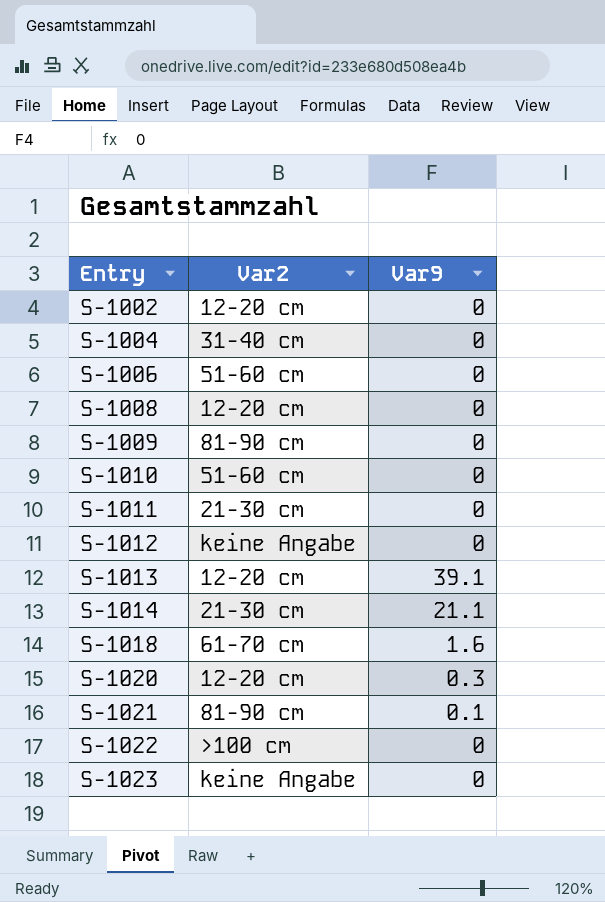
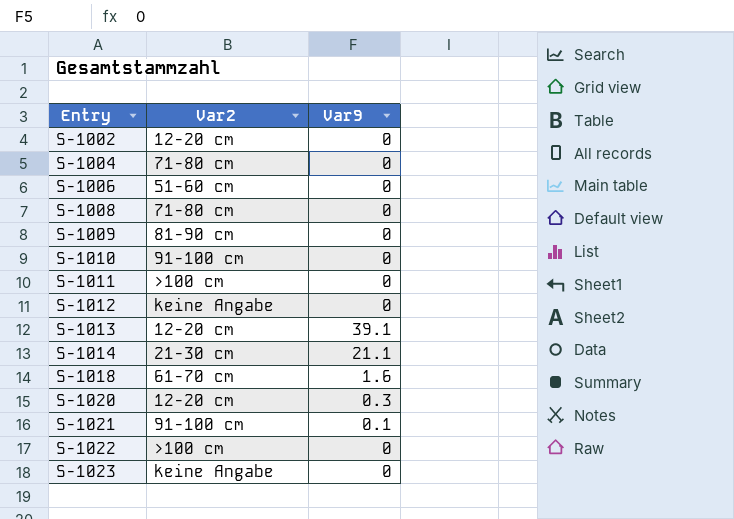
S-1004 | Var2: 31-40 cm -> 71-80 cm
S-1008 | Var2: 12-20 cm -> 71-80 cm
S-1010 | Var2: 51-60 cm -> 91-100 cm
S-1011 | Var2: 21-30 cm -> >100 cm
S-1021 | Var2: 81-90 cm -> 91-100 cm

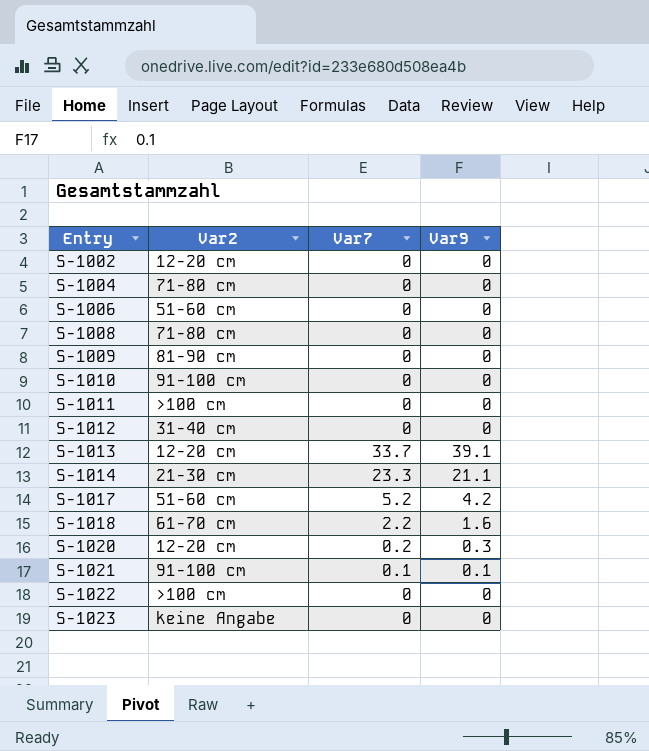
column Var7 | position: none -> 3
S-1012 | Var2: keine Angabe -> 31-40 cm
row S-1017: none -> 51-60 cm | 5.2 | 4.2

